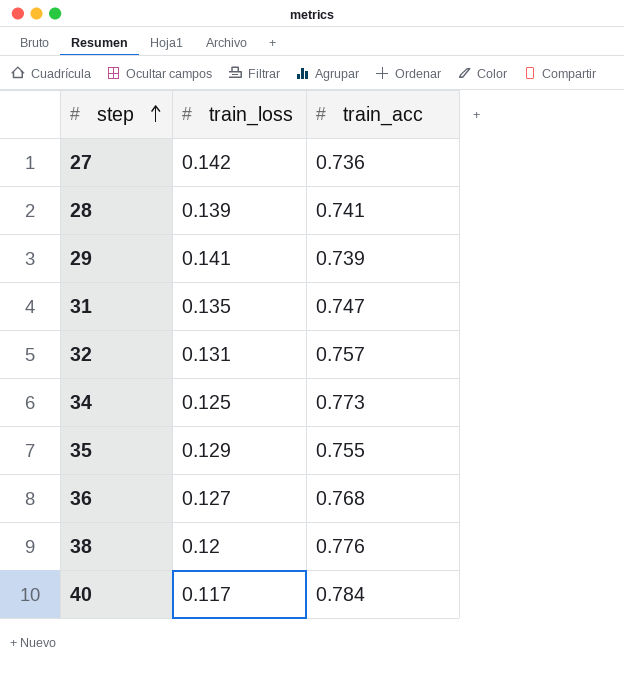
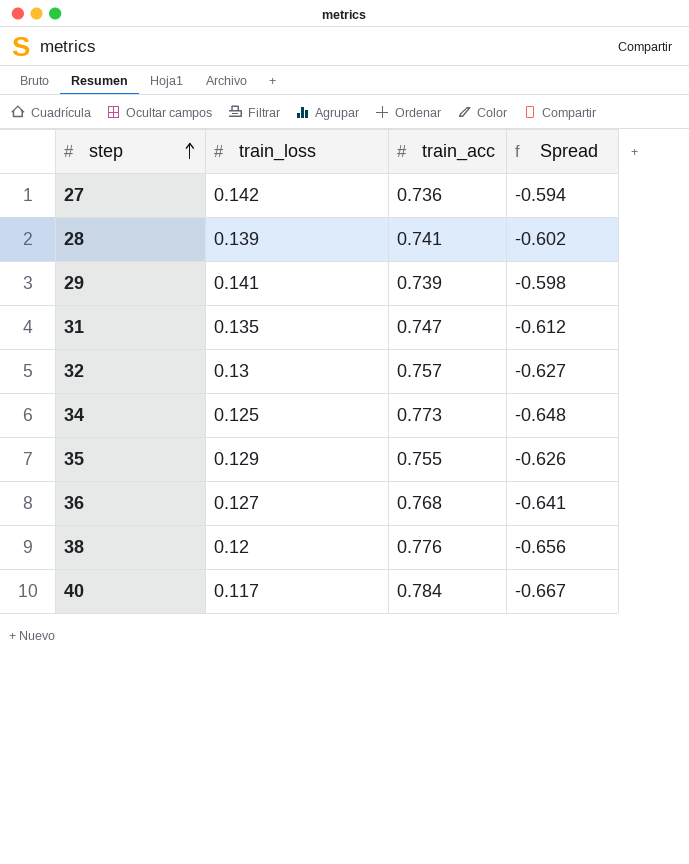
column Spread | formula: none -> [train_loss] - [train_acc]
32 | train_loss: 0.131 -> 0.13

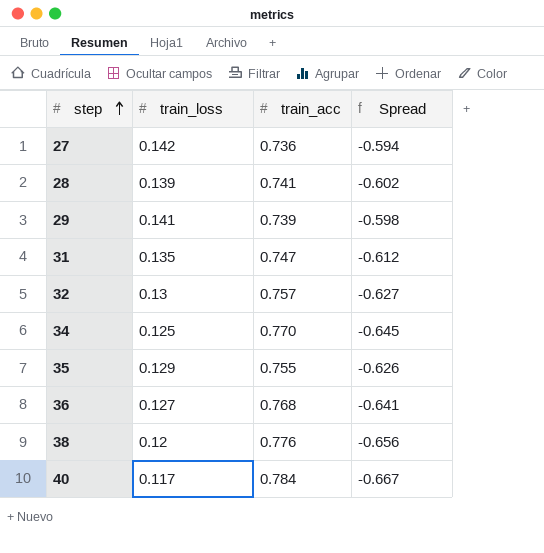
34 | train_acc: 0.773 -> 0.770
34 | Spread: -0.648 -> -0.645

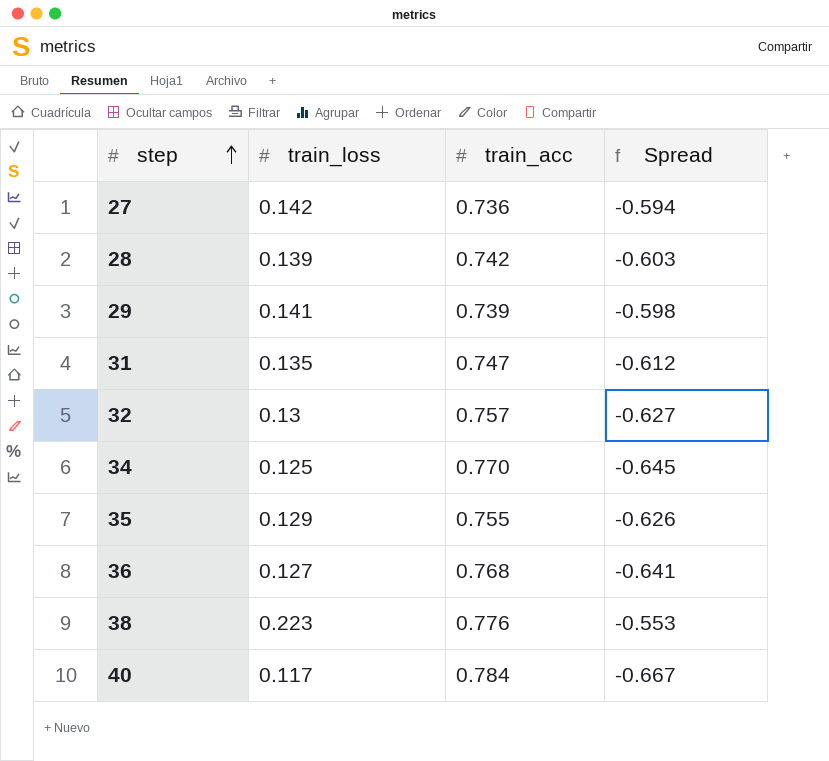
28 | train_acc: 0.741 -> 0.742
28 | Spread: -0.602 -> -0.603
38 | train_loss: 0.12 -> 0.223
38 | Spread: -0.656 -> -0.553

